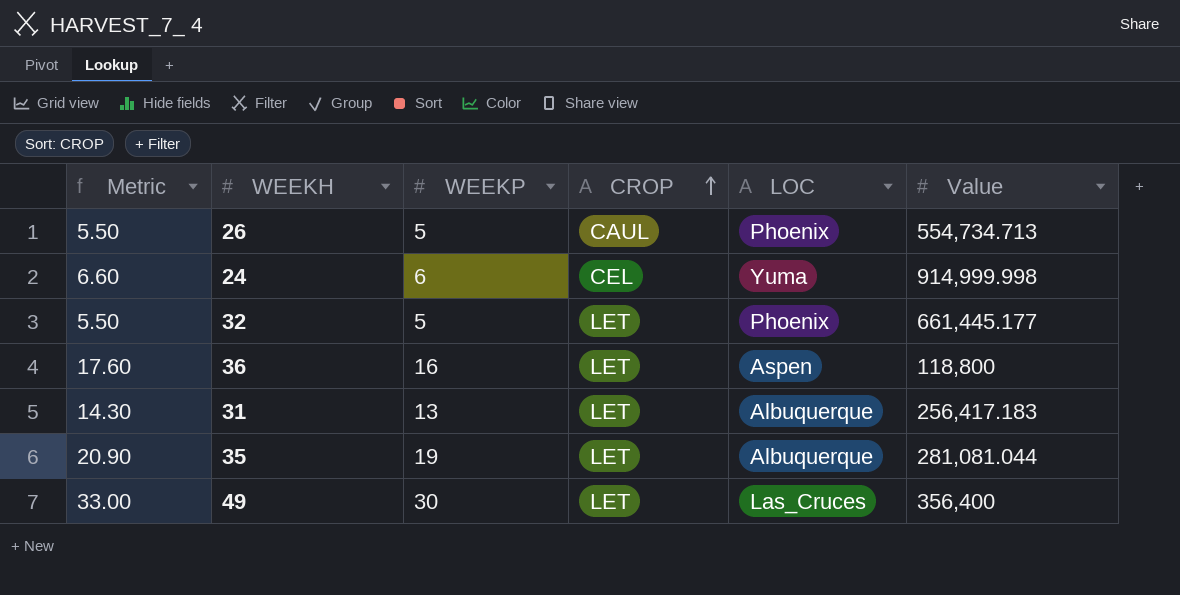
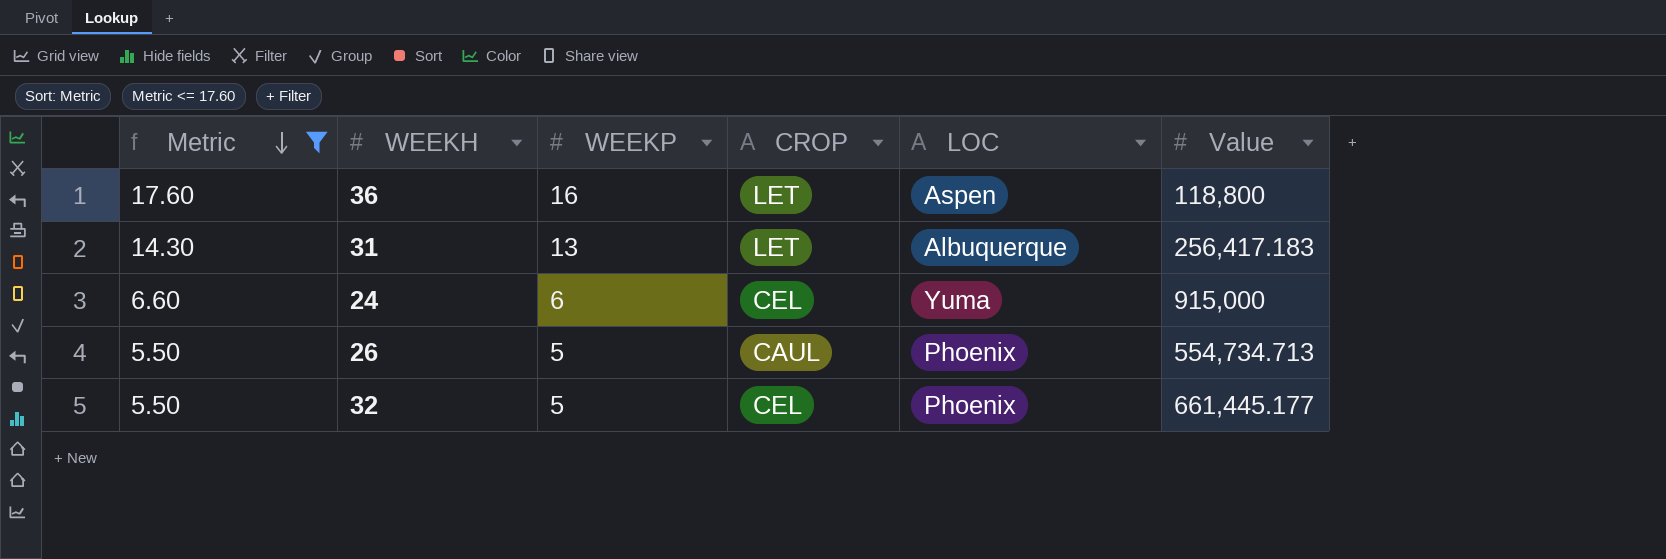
filter: none -> Metric <= 17.60
row order: CROP ascending -> Metric descending
24 | Value: 914,999.998 -> 915,000
32 | CROP: LET -> CEL

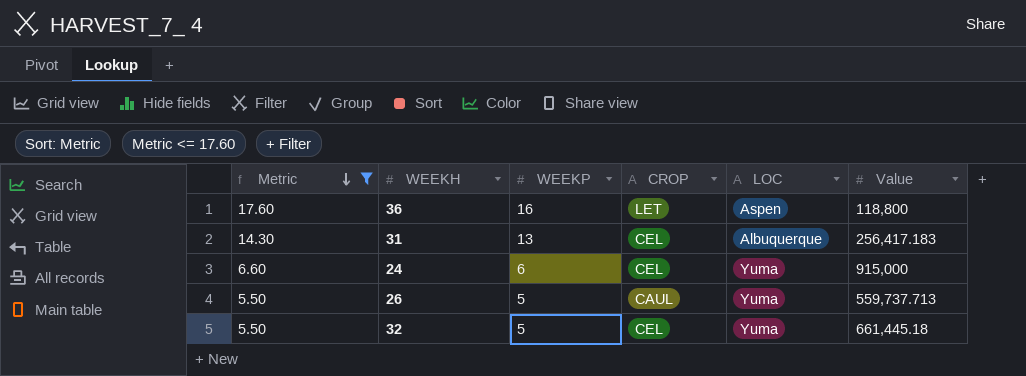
31 | CROP: LET -> CEL
26 | LOC: Phoenix -> Yuma
26 | Value: 554,734.713 -> 559,737.713
32 | LOC: Phoenix -> Yuma
32 | Value: 661,445.177 -> 661,445.18

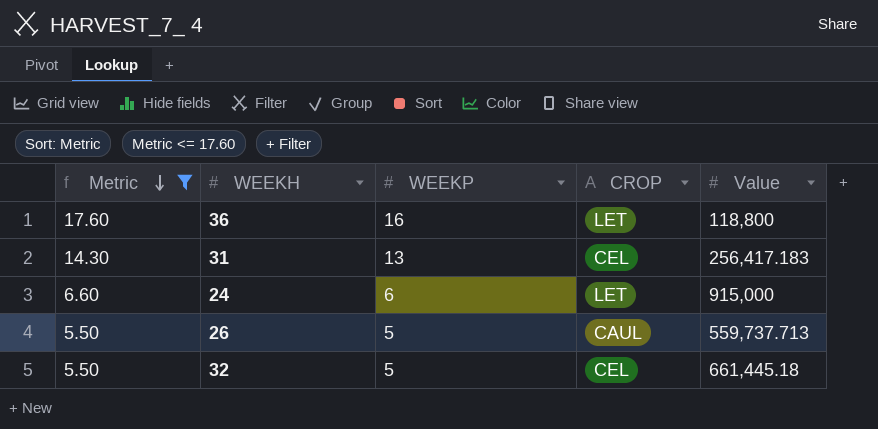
column LOC | position: 5 -> none
24 | CROP: CEL -> LET

